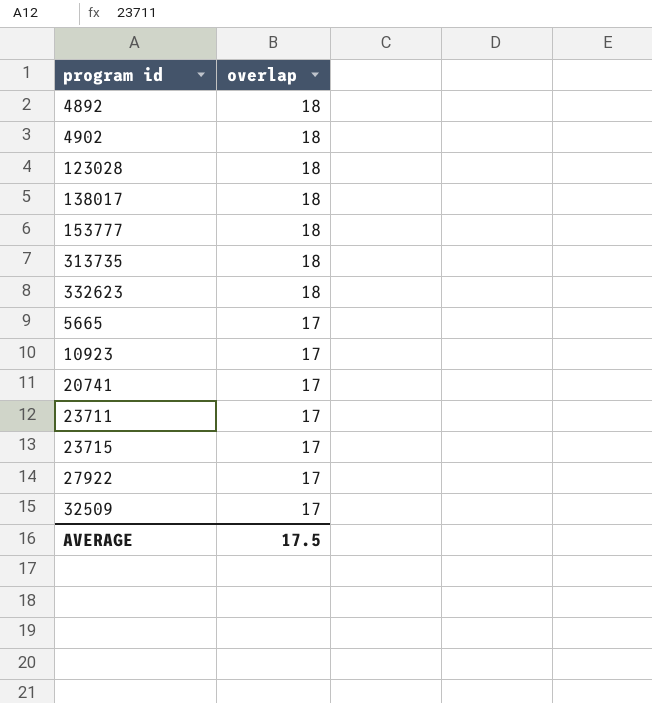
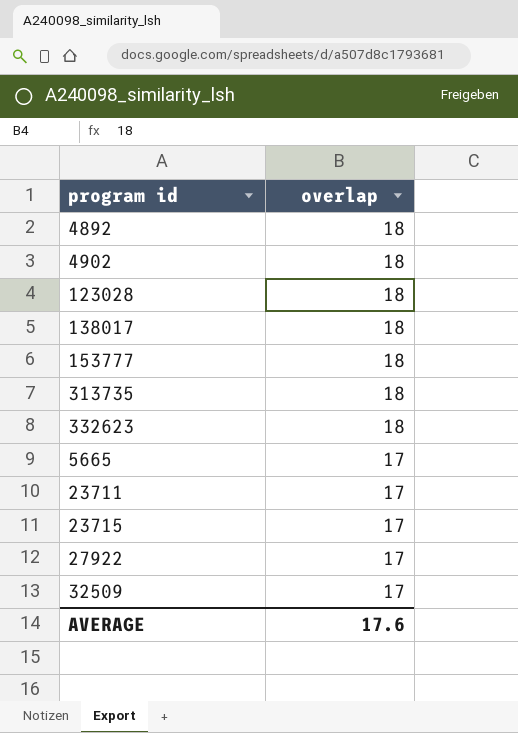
row 10923: 17 -> none
row 20741: 17 -> none
AVERAGE | overlap: 17.5 -> 17.6

